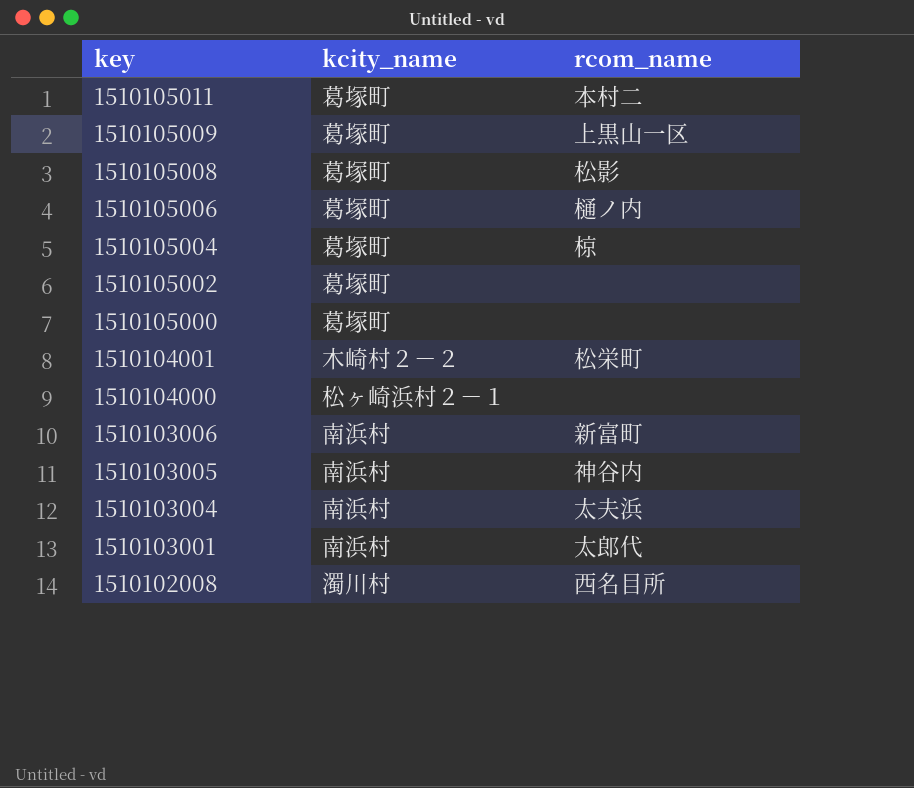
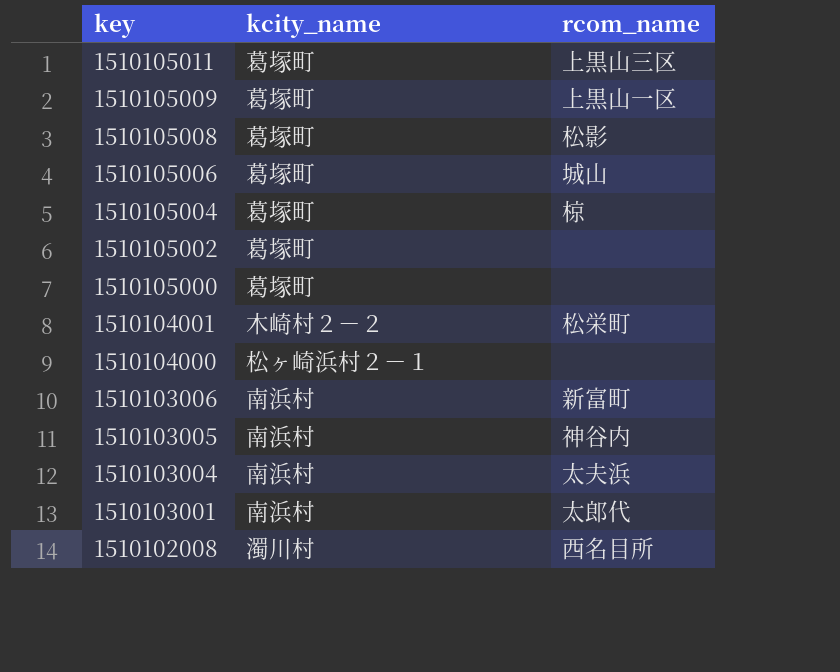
1510105011 | rcom_name: 本村二 -> 上黒山三区
1510105006 | rcom_name: 樋ノ内 -> 城山

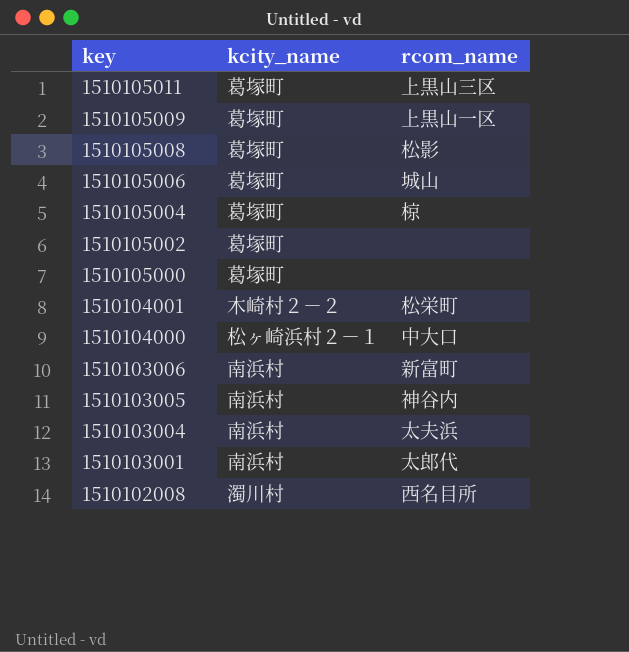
1510104000 | rcom_name: none -> 中大口

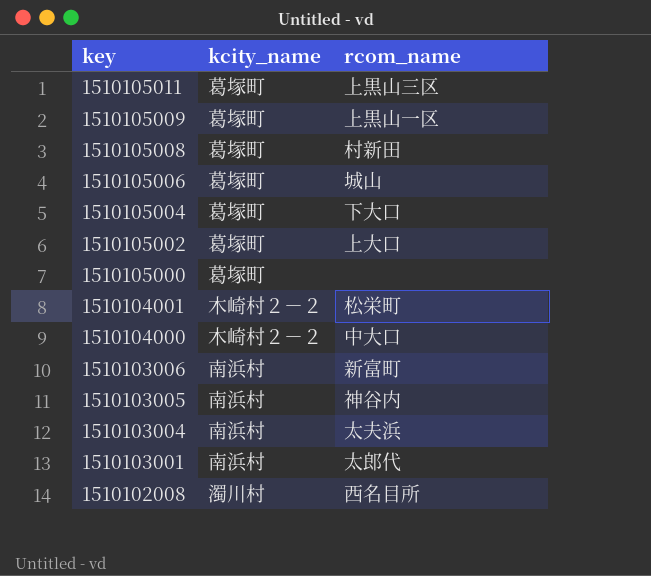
1510105008 | rcom_name: 松影 -> 村新田
1510105004 | rcom_name: 椋 -> 下大口
1510105002 | rcom_name: none -> 上大口
1510104000 | kcity_name: 松ヶ崎浜村２－１ -> 木崎村２－２

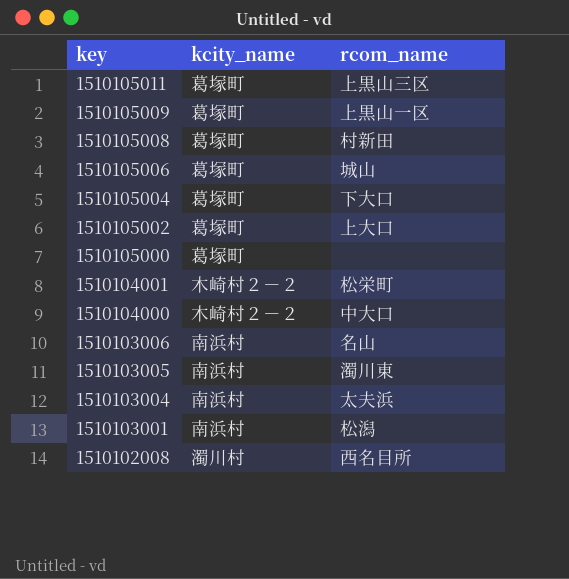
1510103006 | rcom_name: 新富町 -> 名山
1510103005 | rcom_name: 神谷内 -> 濁川東
1510103001 | rcom_name: 太郎代 -> 松潟

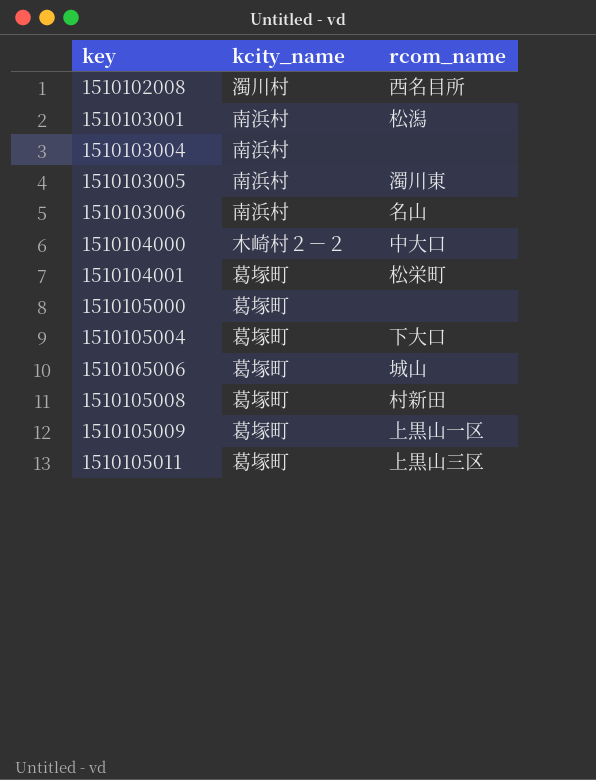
row order: key descending -> key ascending
row 1510105002: 葛塚町 | 上大口 -> none
1510103004 | rcom_name: 太夫浜 -> none
1510104001 | kcity_name: 木崎村２－２ -> 葛塚町

